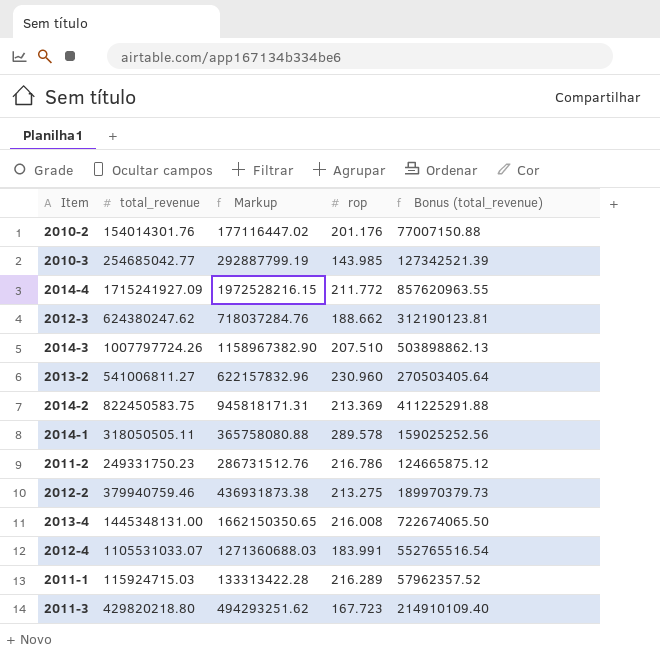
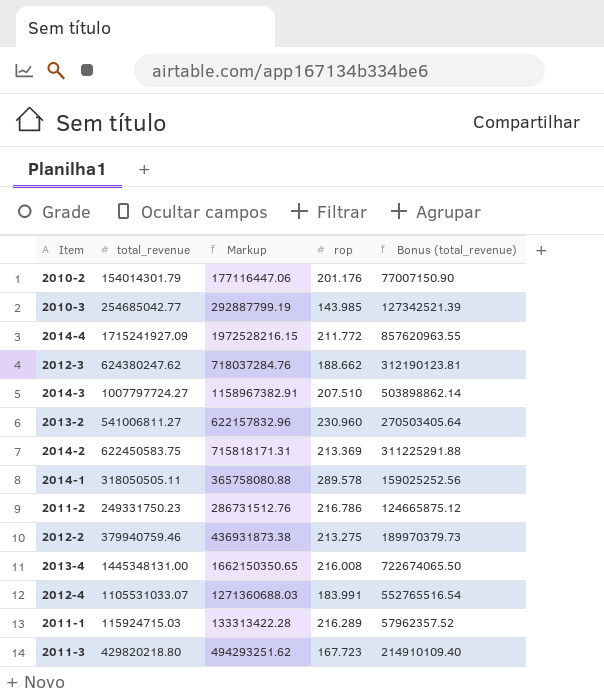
2010-2 | total_revenue: 154014301.76 -> 154014301.79
2010-2 | Markup: 177116447.02 -> 177116447.06
2010-2 | Bonus (total_revenue): 77007150.88 -> 77007150.90
2014-3 | total_revenue: 1007797724.26 -> 1007797724.27
2014-3 | Markup: 1158967382.90 -> 1158967382.91
2014-3 | Bonus (total_revenue): 503898862.13 -> 503898862.14
2014-2 | total_revenue: 822450583.75 -> 622450583.75
2014-2 | Markup: 945818171.31 -> 715818171.31
2014-2 | Bonus (total_revenue): 411225291.88 -> 311225291.88

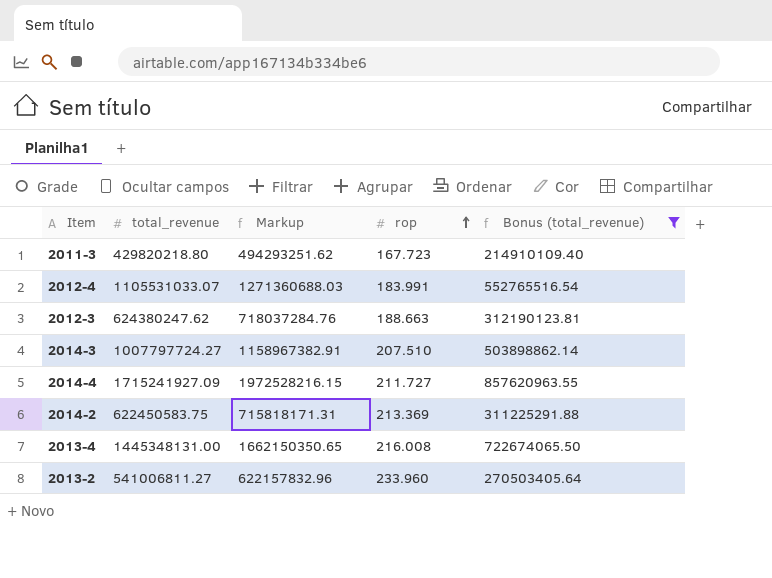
filter: none -> Bonus (total_revenue) >= 214910109.40
row order: none -> rop ascending
2012-3 | rop: 188.662 -> 188.663
2014-4 | rop: 211.772 -> 211.727
2013-2 | rop: 230.960 -> 233.960

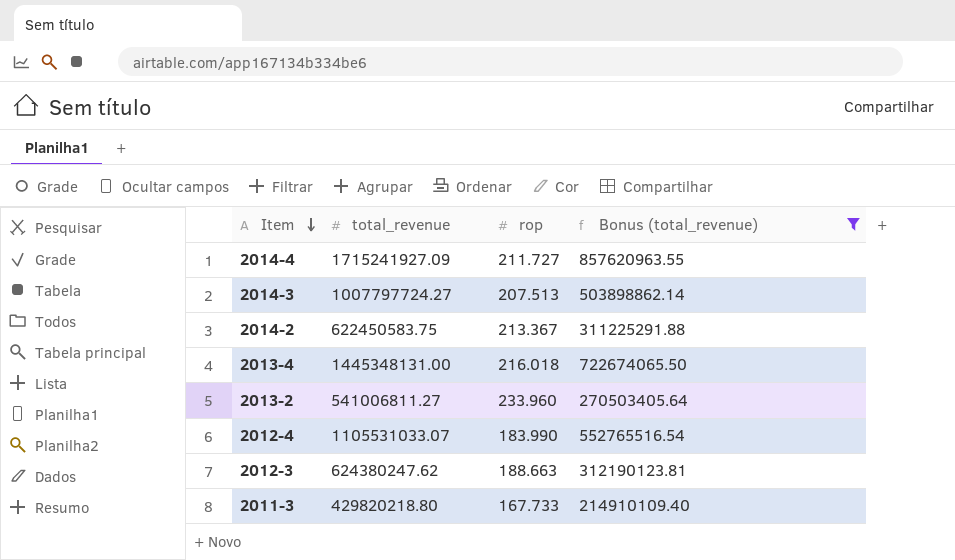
row order: rop ascending -> Item descending
column Markup | formula: [total_revenue] * 1.15 -> none
2014-3 | rop: 207.510 -> 207.513
2014-2 | rop: 213.369 -> 213.367
2013-4 | rop: 216.008 -> 216.018
2012-4 | rop: 183.991 -> 183.990
2011-3 | rop: 167.723 -> 167.733

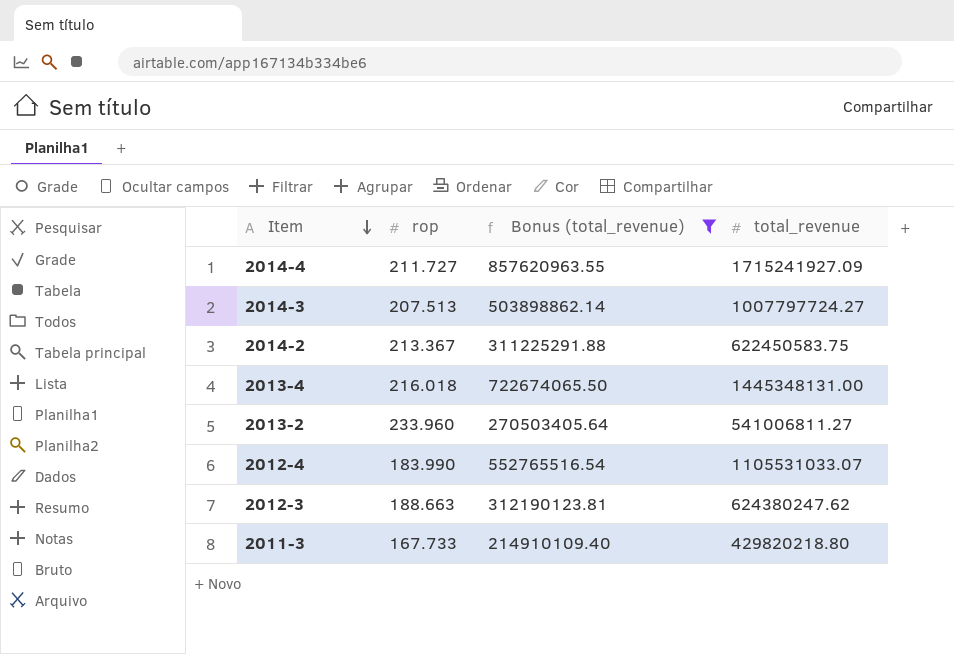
column total_revenue | position: 2 -> 4

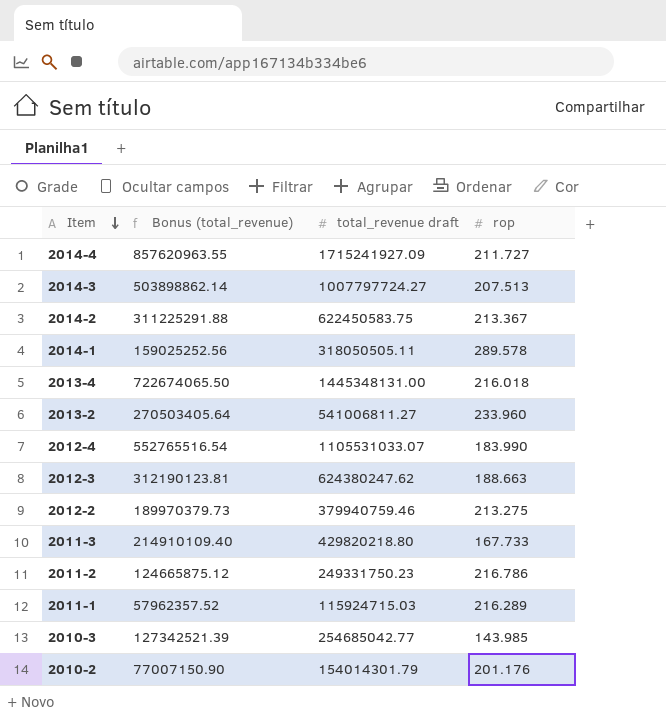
filter: Bonus (total_revenue) >= 214910109.40 -> none
column name: total_revenue -> total_revenue draft
column rop | position: 2 -> 4

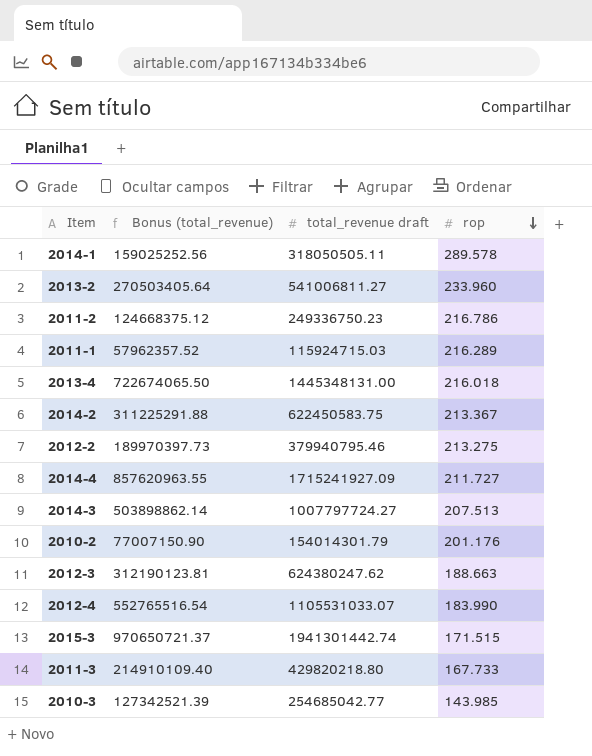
row order: Item descending -> rop descending
2011-2 | Bonus (total_revenue): 124665875.12 -> 124668375.12
2011-2 | total_revenue draft: 249331750.23 -> 249336750.23
2012-2 | Bonus (total_revenue): 189970379.73 -> 189970397.73
2012-2 | total_revenue draft: 379940759.46 -> 379940795.46
row 2015-3: none -> 970650721.37 | 1941301442.74 | 171.515

